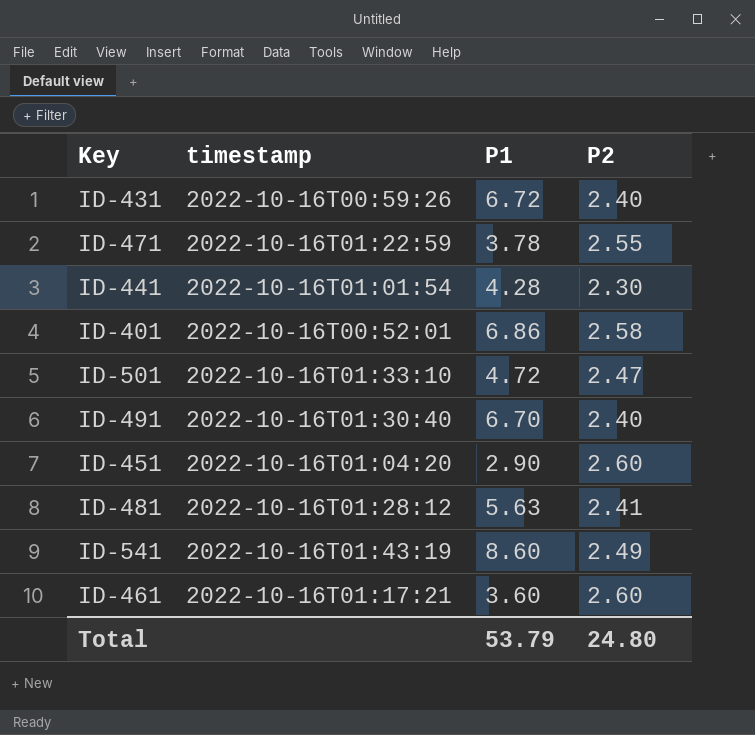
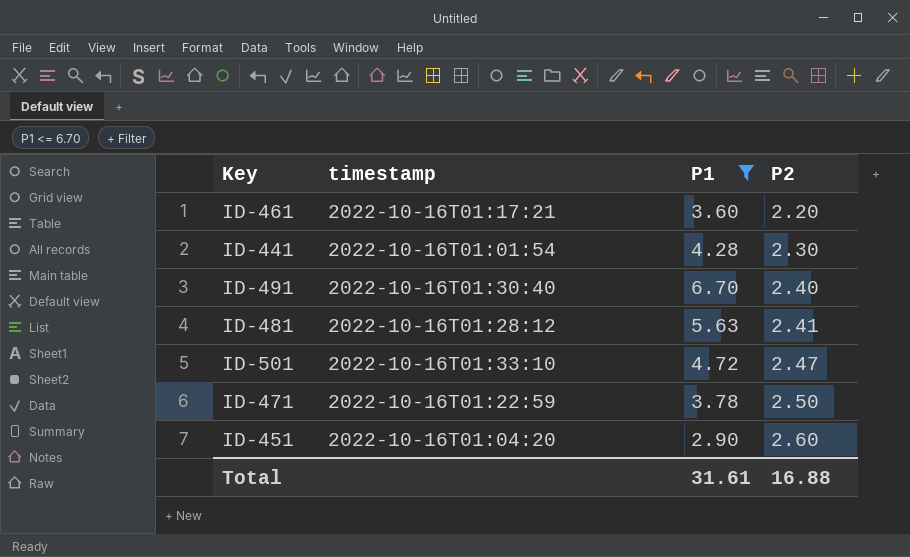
filter: none -> P1 <= 6.70
row order: none -> P2 ascending
ID-461 | P2: 2.60 -> 2.20
ID-471 | P2: 2.55 -> 2.50
Total | P1: 53.79 -> 31.61
Total | P2: 24.80 -> 16.88

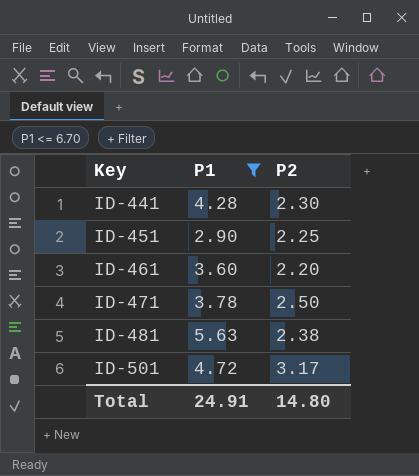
row order: P2 ascending -> Key ascending
column timestamp | position: 2 -> none
row ID-491: 2022-10-16T01:30:40 | 6.70 | 2.40 -> none
ID-451 | P2: 2.60 -> 2.25
ID-481 | P2: 2.41 -> 2.38
ID-501 | P2: 2.47 -> 3.17
Total | P1: 31.61 -> 24.91
Total | P2: 16.88 -> 14.80

